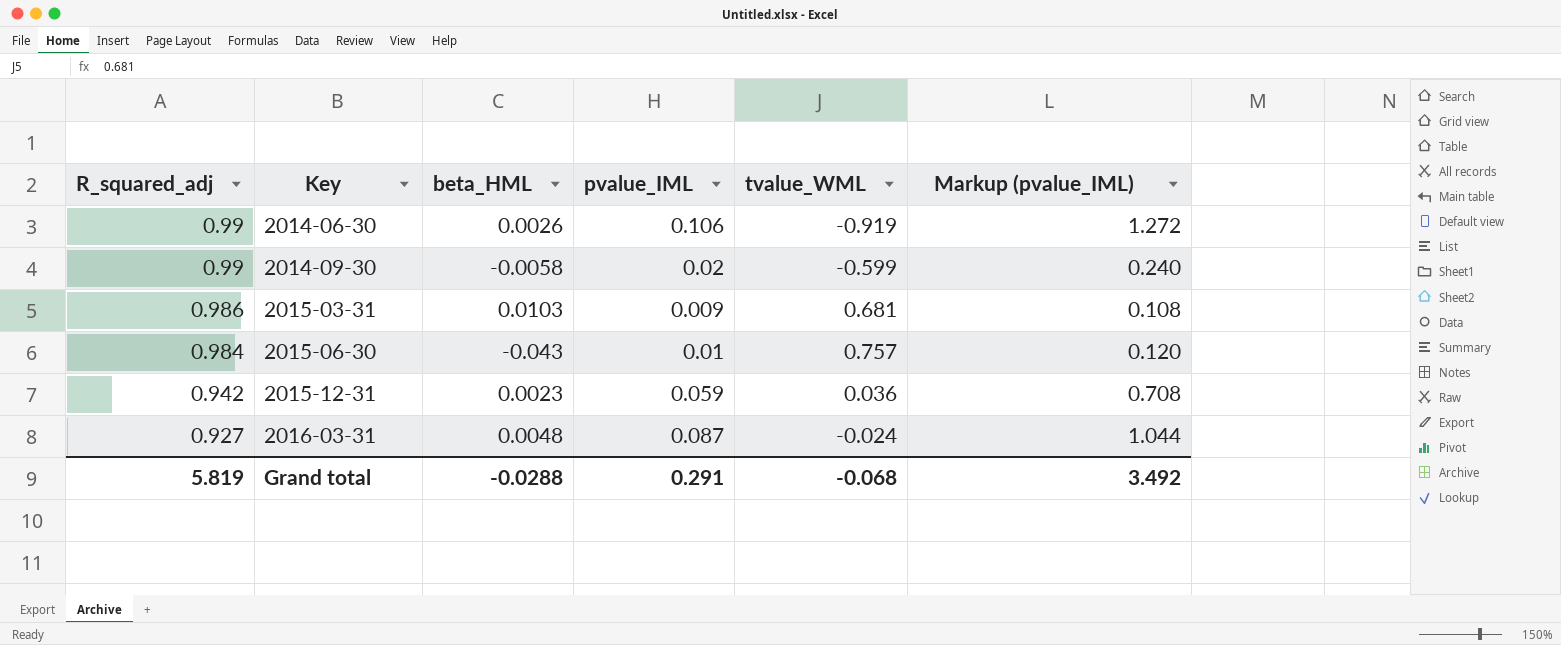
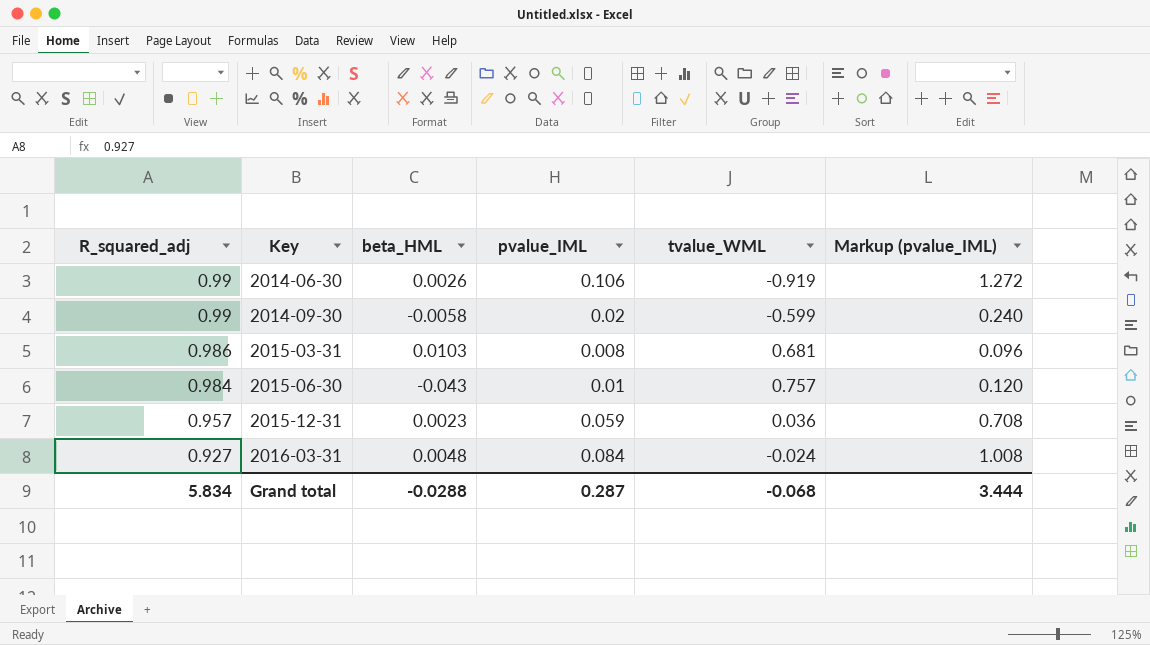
2015-03-31 | pvalue_IML: 0.009 -> 0.008
2015-03-31 | Markup (pvalue_IML): 0.108 -> 0.096
2015-12-31 | R_squared_adj: 0.942 -> 0.957
2016-03-31 | pvalue_IML: 0.087 -> 0.084
2016-03-31 | Markup (pvalue_IML): 1.044 -> 1.008
Grand total | R_squared_adj: 5.819 -> 5.834
Grand total | pvalue_IML: 0.291 -> 0.287
Grand total | Markup (pvalue_IML): 3.492 -> 3.444

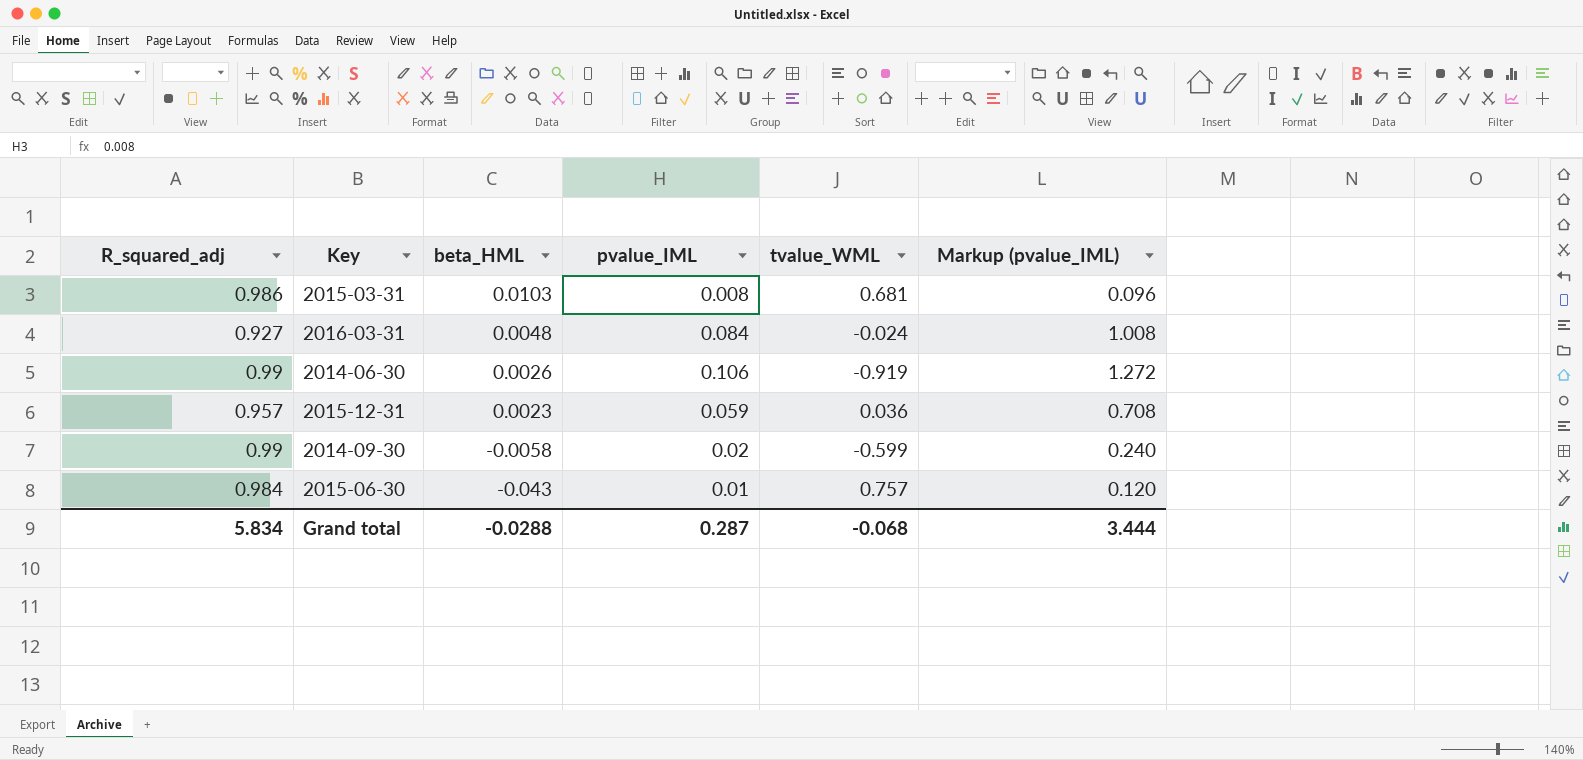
row order: R_squared_adj descending -> beta_HML descending

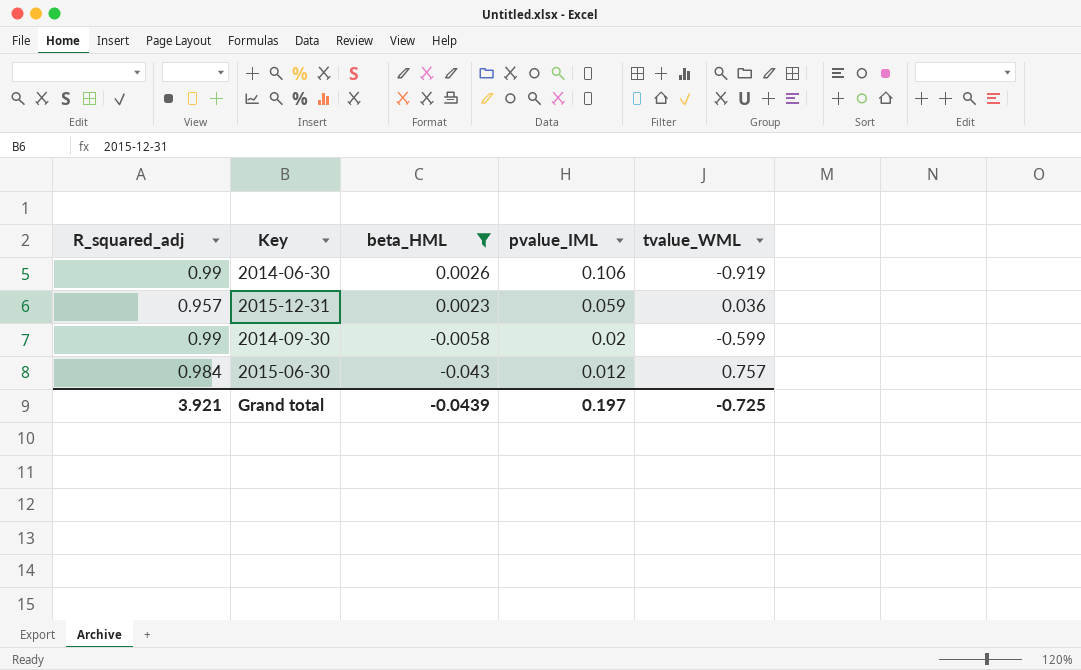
filter: none -> beta_HML <= 0.0026
column Markup (pvalue_IML) | formula: [pvalue_IML] * 12 -> none
2015-06-30 | pvalue_IML: 0.01 -> 0.012
Grand total | R_squared_adj: 5.834 -> 3.921
Grand total | beta_HML: -0.0288 -> -0.0439
Grand total | pvalue_IML: 0.287 -> 0.197
Grand total | tvalue_WML: -0.068 -> -0.725

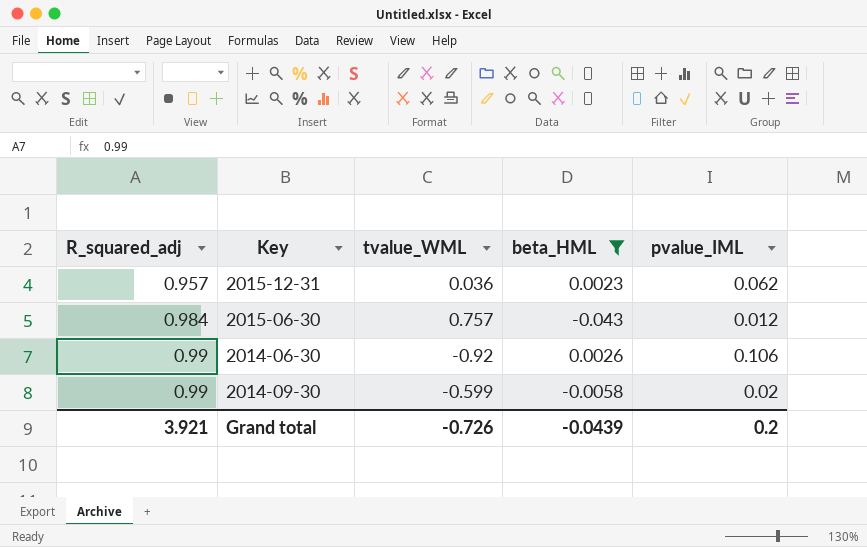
row order: beta_HML descending -> R_squared_adj ascending
column tvalue_WML | position: 5 -> 3
2015-12-31 | pvalue_IML: 0.059 -> 0.062
2014-06-30 | tvalue_WML: -0.919 -> -0.92
Grand total | tvalue_WML: -0.725 -> -0.726
Grand total | pvalue_IML: 0.197 -> 0.2

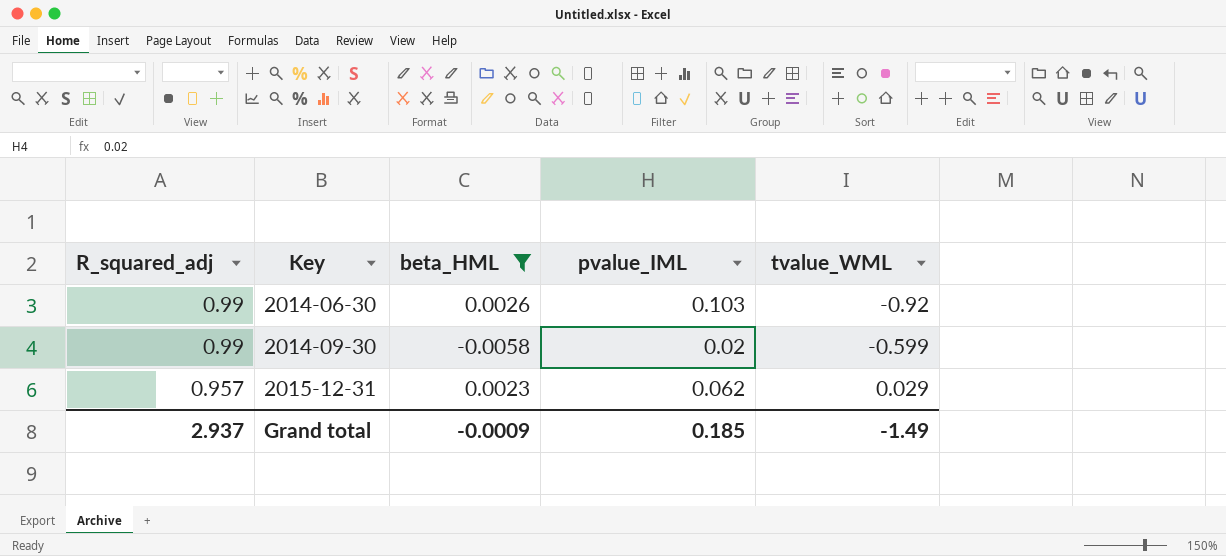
row order: R_squared_adj ascending -> R_squared_adj descending
column tvalue_WML | position: 3 -> 5
row 2015-06-30: 0.984 | 0.757 | -0.043 | 0.012 -> none
2014-06-30 | pvalue_IML: 0.106 -> 0.103
2015-12-31 | tvalue_WML: 0.036 -> 0.029
Grand total | R_squared_adj: 3.921 -> 2.937
Grand total | beta_HML: -0.0439 -> -0.0009
Grand total | pvalue_IML: 0.2 -> 0.185
Grand total | tvalue_WML: -0.726 -> -1.49

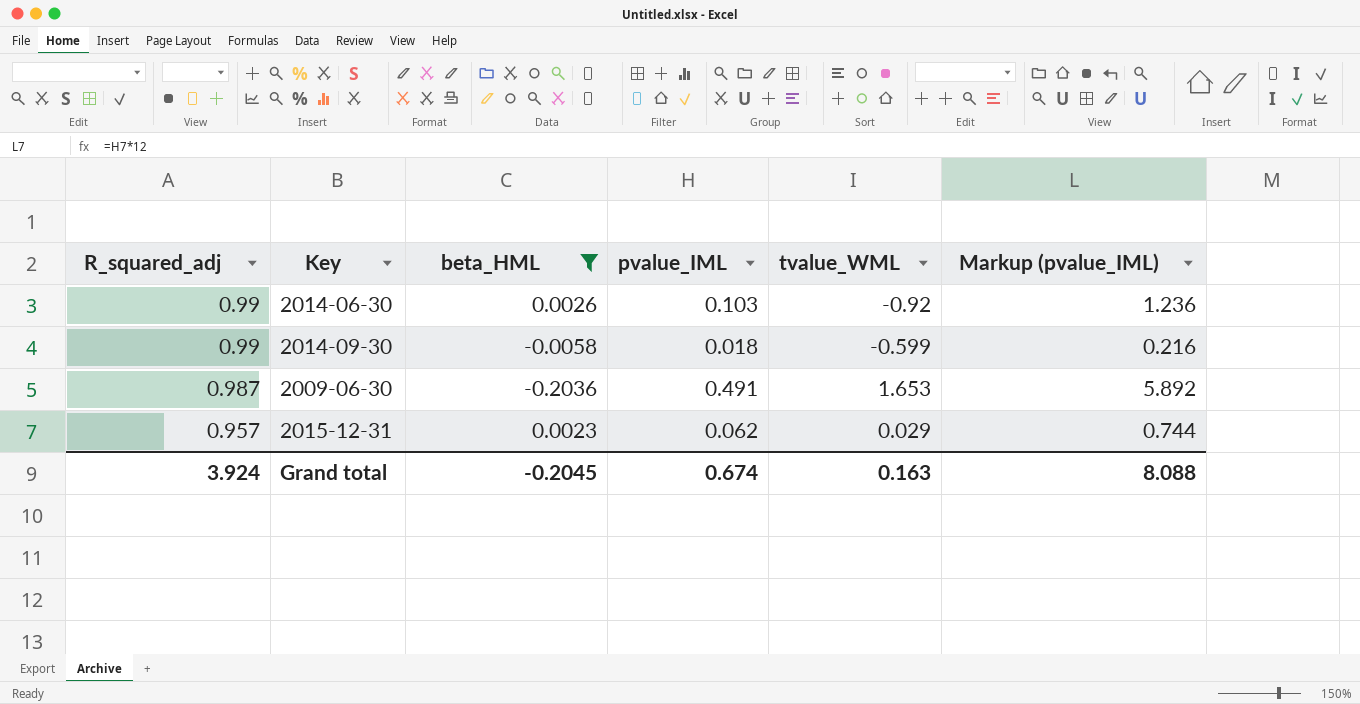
column Markup (pvalue_IML) | formula: none -> [pvalue_IML] * 12
2014-09-30 | pvalue_IML: 0.02 -> 0.018
row 2009-06-30: none -> 0.987 | -0.2036 | 0.491 | 1.653 | 5.892
Grand total | R_squared_adj: 2.937 -> 3.924
Grand total | beta_HML: -0.0009 -> -0.2045
Grand total | pvalue_IML: 0.185 -> 0.674
Grand total | tvalue_WML: -1.49 -> 0.163

